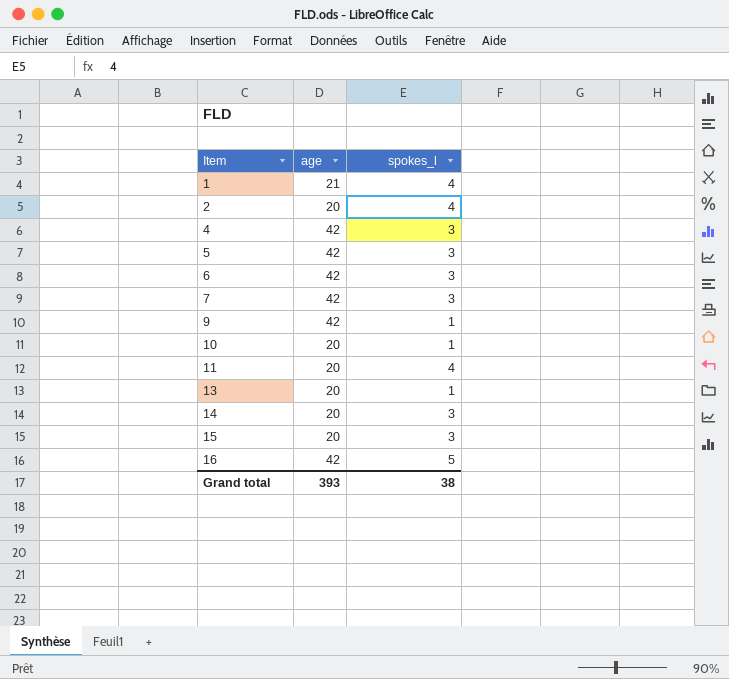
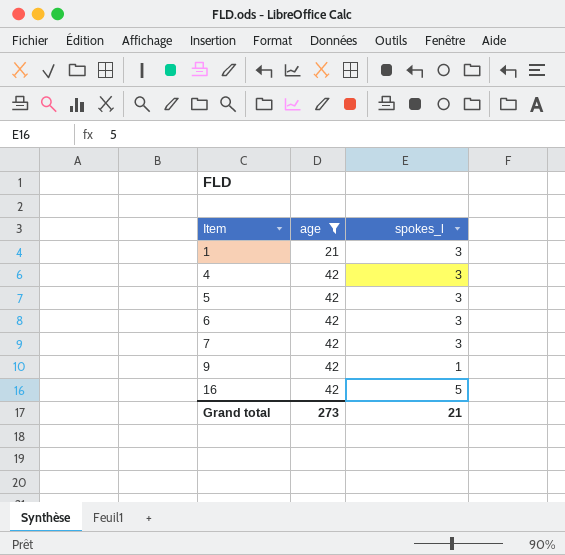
filter: none -> age != 20
1 | spokes_l: 4 -> 3
Grand total | age: 393 -> 273
Grand total | spokes_l: 38 -> 21

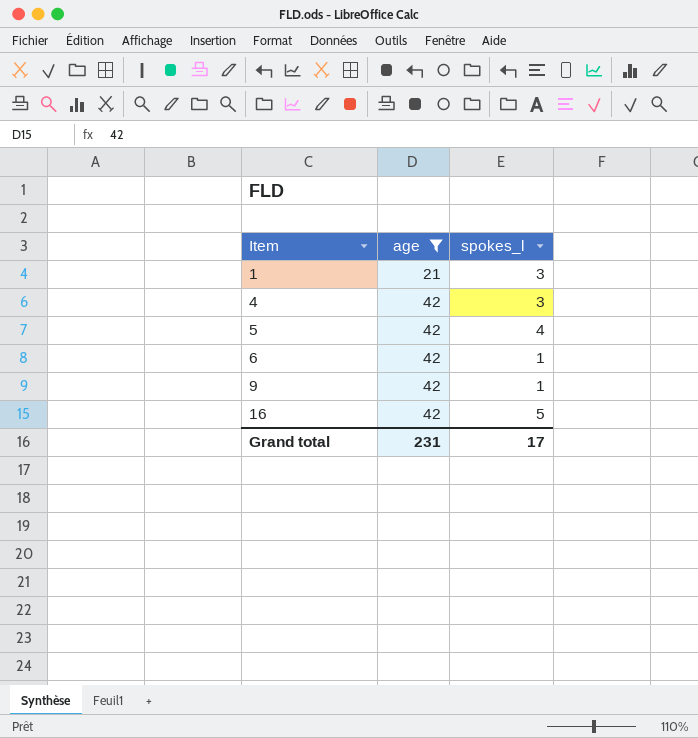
row 7: 42 | 3 -> none
5 | spokes_l: 3 -> 4
6 | spokes_l: 3 -> 1
Grand total | age: 273 -> 231
Grand total | spokes_l: 21 -> 17

